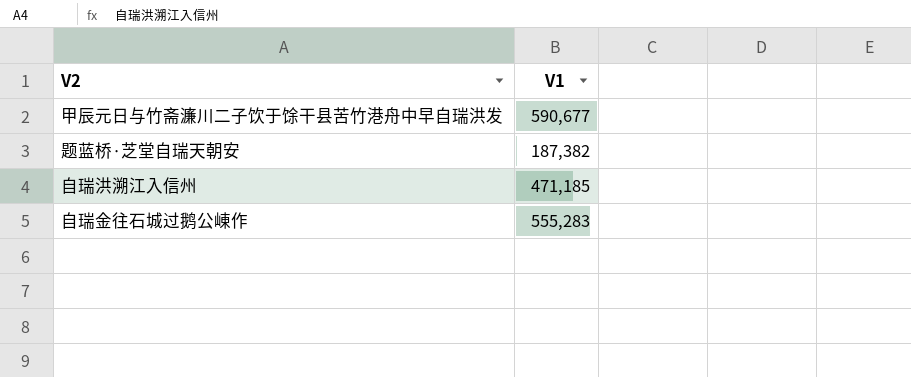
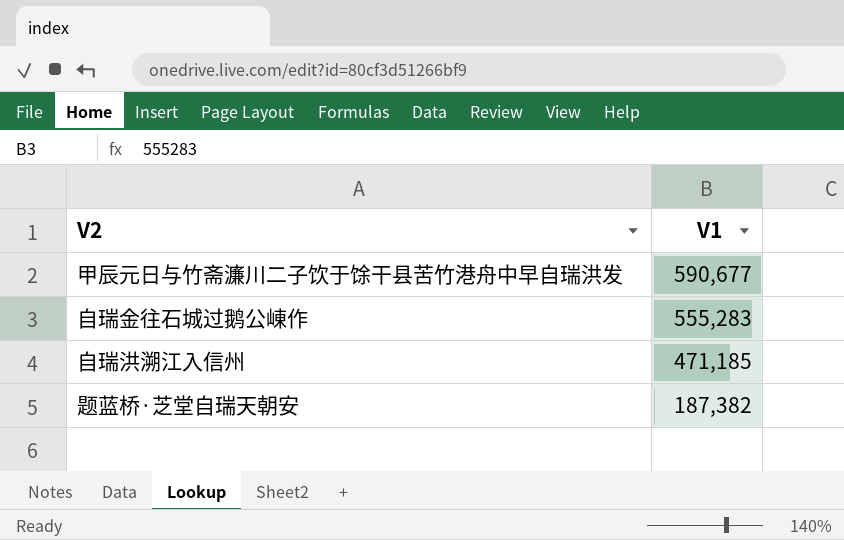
row order: none -> V1 descending

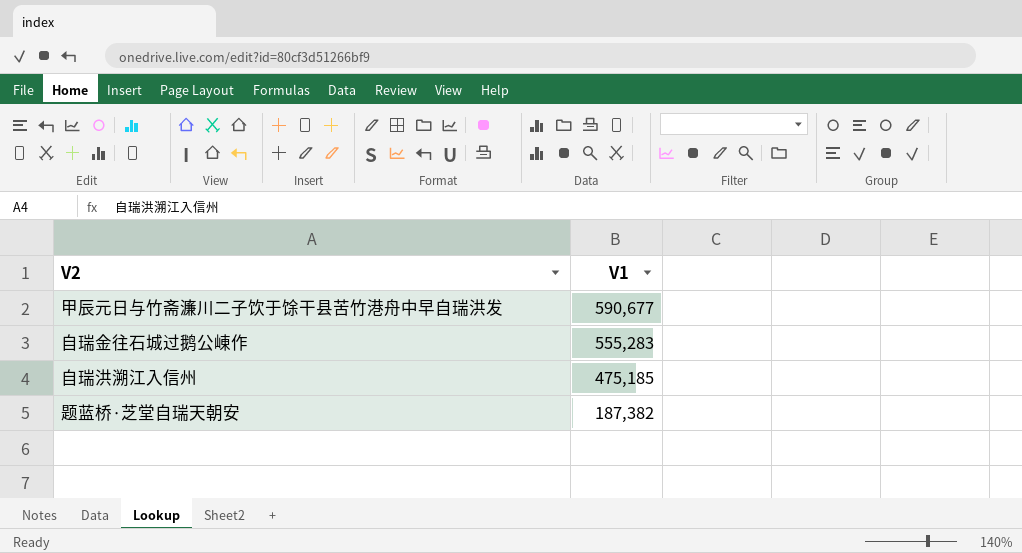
自瑞洪溯江入信州 | V1: 471,185 -> 475,185

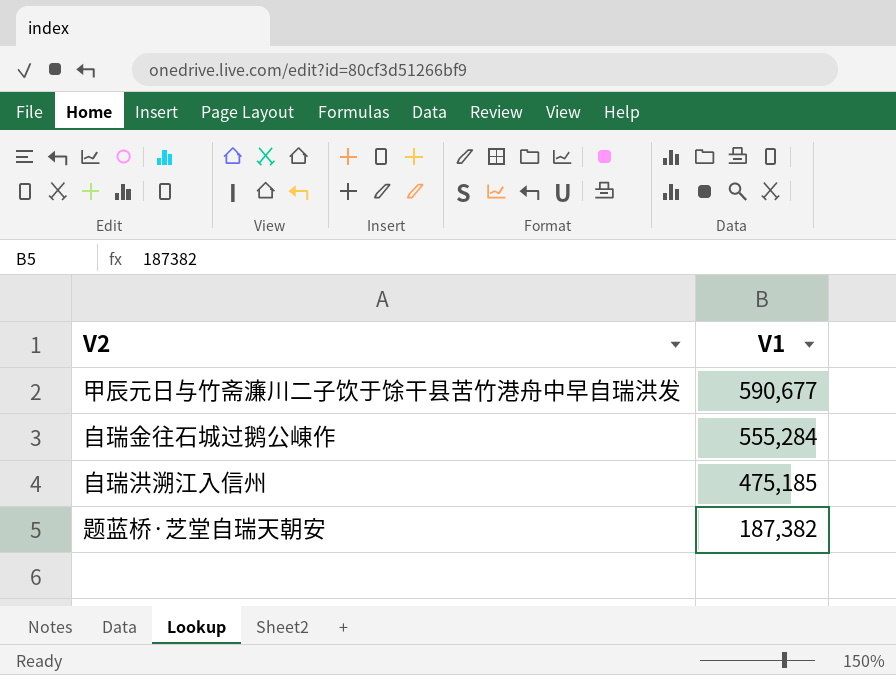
自瑞金往石城过鹅公崠作 | V1: 555,283 -> 555,284

